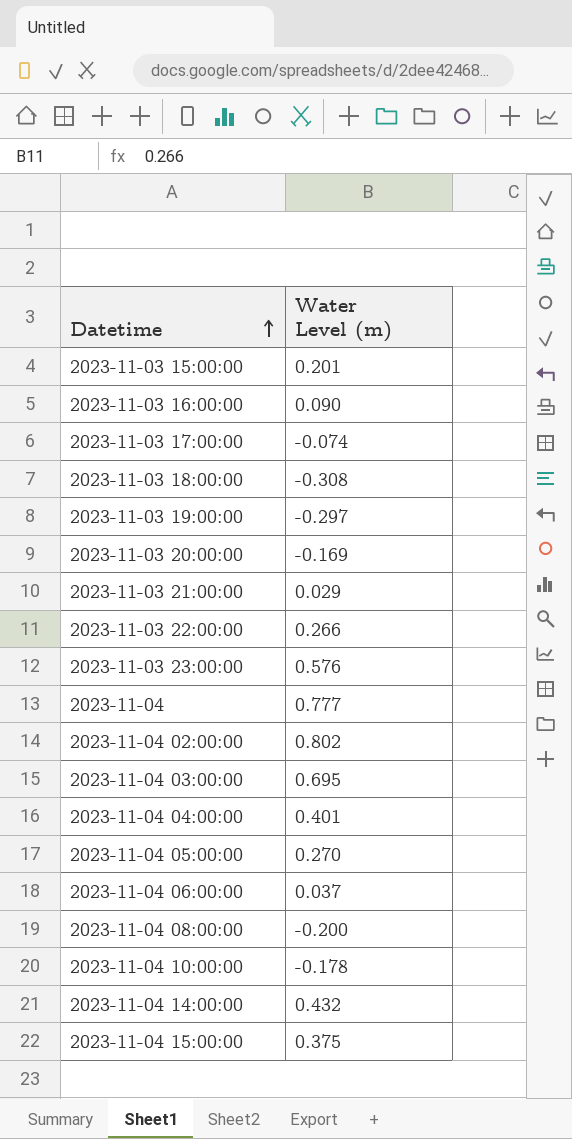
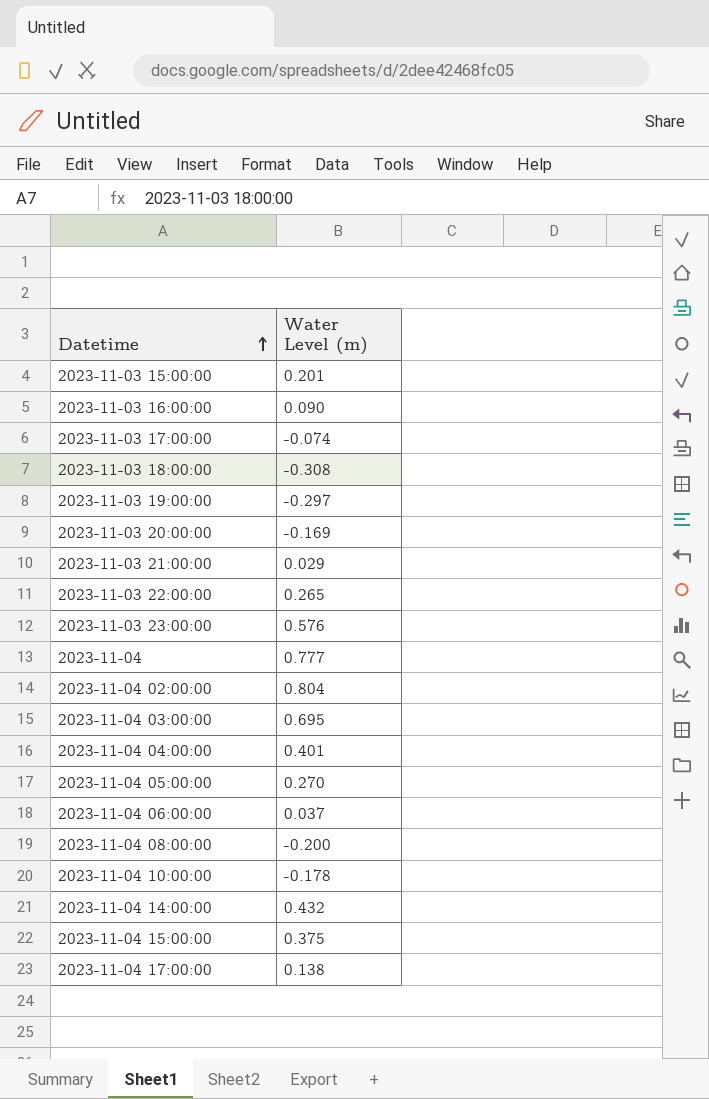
2023-11-03 22:00:00 | Water Level (m): 0.266 -> 0.265
2023-11-04 02:00:00 | Water Level (m): 0.802 -> 0.804
row 2023-11-04 17:00:00: none -> 0.138

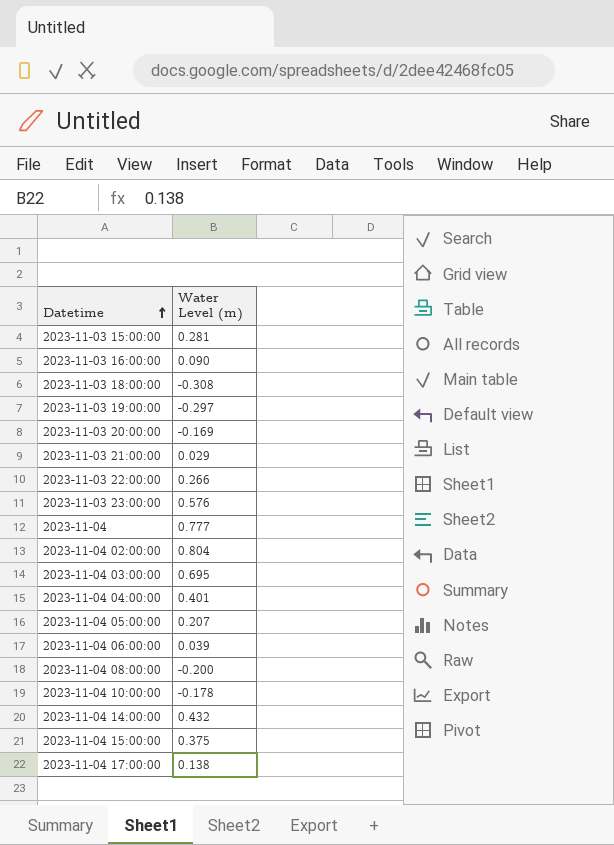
row 2023-11-03 17:00:00: -0.074 -> none
2023-11-03 15:00:00 | Water Level (m): 0.201 -> 0.281
2023-11-03 22:00:00 | Water Level (m): 0.265 -> 0.266
2023-11-04 05:00:00 | Water Level (m): 0.270 -> 0.207
2023-11-04 06:00:00 | Water Level (m): 0.037 -> 0.039

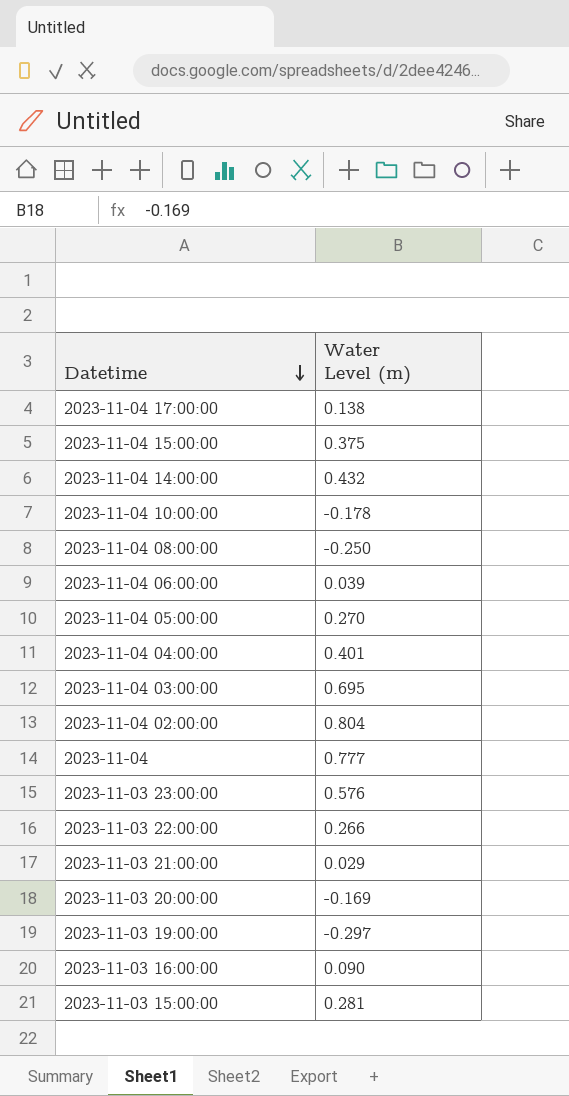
row order: Datetime ascending -> Datetime descending
row 2023-11-03 18:00:00: -0.308 -> none
2023-11-04 08:00:00 | Water Level (m): -0.200 -> -0.250
2023-11-04 05:00:00 | Water Level (m): 0.207 -> 0.270

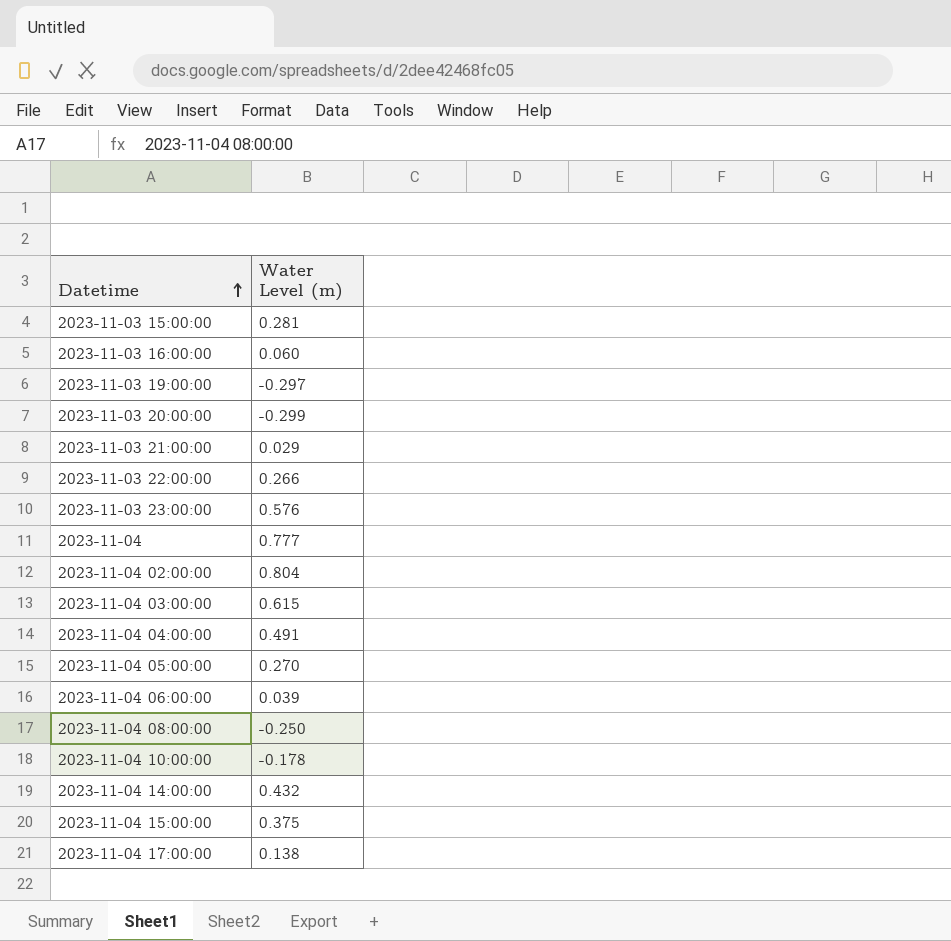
row order: Datetime descending -> Datetime ascending
2023-11-03 16:00:00 | Water Level (m): 0.090 -> 0.060
2023-11-03 20:00:00 | Water Level (m): -0.169 -> -0.299
2023-11-04 03:00:00 | Water Level (m): 0.695 -> 0.615
2023-11-04 04:00:00 | Water Level (m): 0.401 -> 0.491

